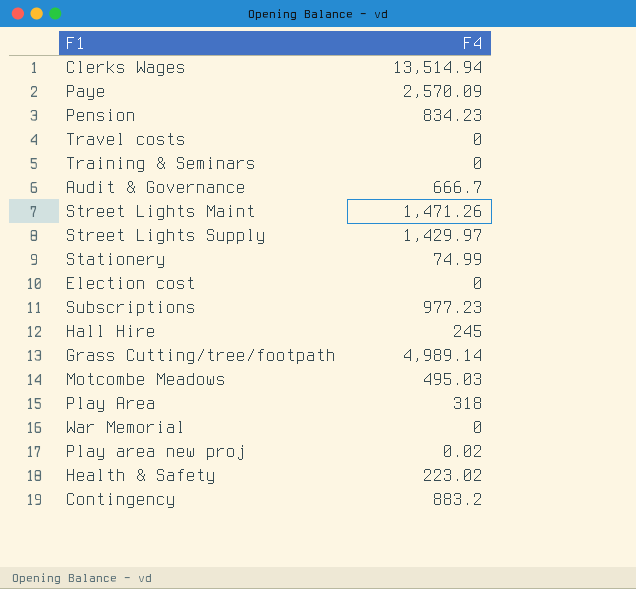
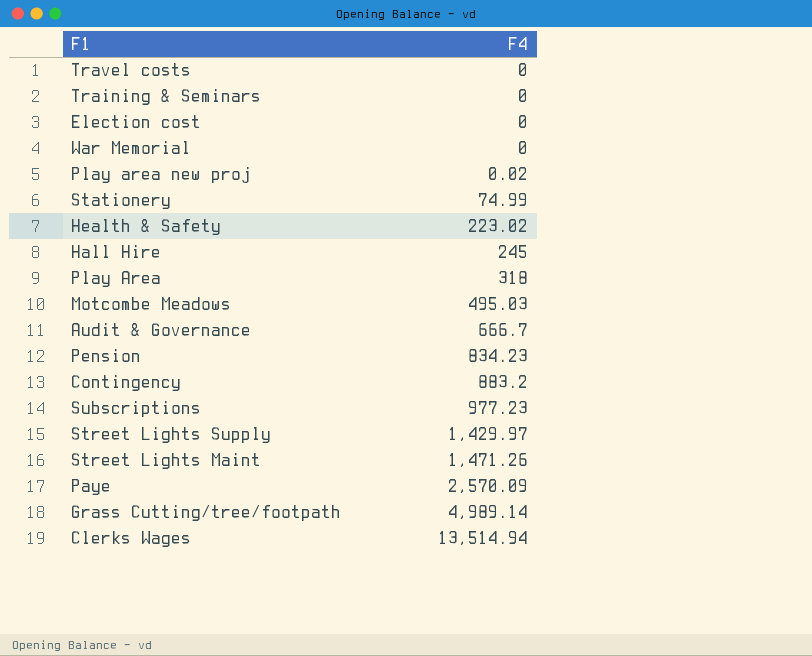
row order: none -> F4 ascending

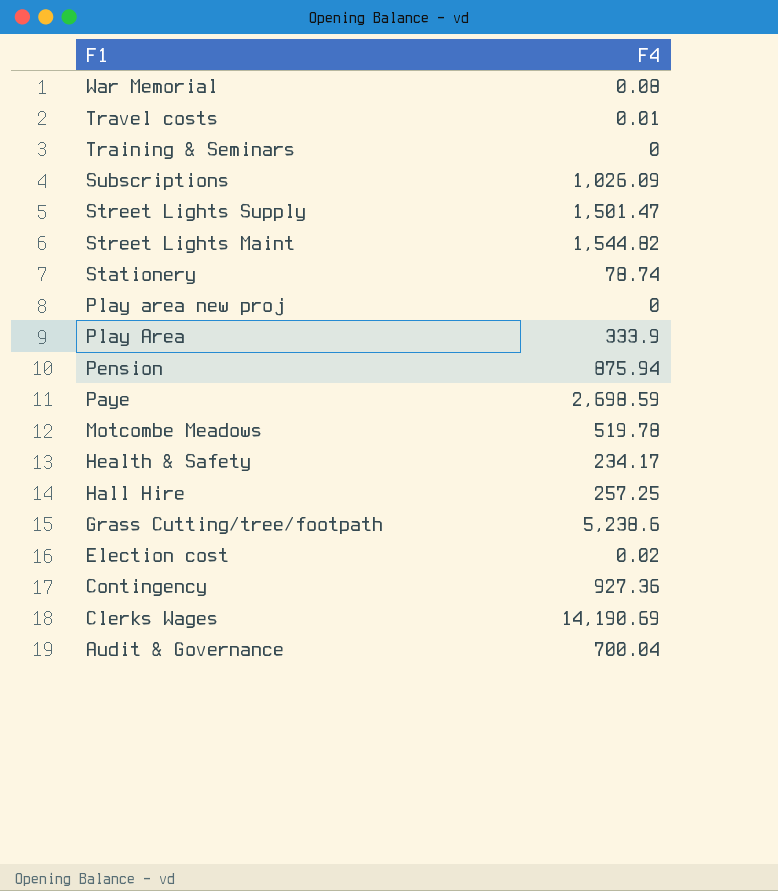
row order: F4 ascending -> F1 descending
War Memorial | F4: 0 -> 0.08
Travel costs | F4: 0 -> 0.01
Subscriptions | F4: 977.23 -> 1,026.09
Street Lights Supply | F4: 1,429.97 -> 1,501.47
Street Lights Maint | F4: 1,471.26 -> 1,544.82
Stationery | F4: 74.99 -> 78.74
Play area new proj | F4: 0.02 -> 0
Play Area | F4: 318 -> 333.9
Pension | F4: 834.23 -> 875.94
Paye | F4: 2,570.09 -> 2,698.59
Motcombe Meadows | F4: 495.03 -> 519.78
Health & Safety | F4: 223.02 -> 234.17
Hall Hire | F4: 245 -> 257.25
Grass Cutting/tree/footpath | F4: 4,989.14 -> 5,238.6
Election cost | F4: 0 -> 0.02
Contingency | F4: 883.2 -> 927.36
Clerks Wages | F4: 13,514.94 -> 14,190.69
Audit & Governance | F4: 666.7 -> 700.04

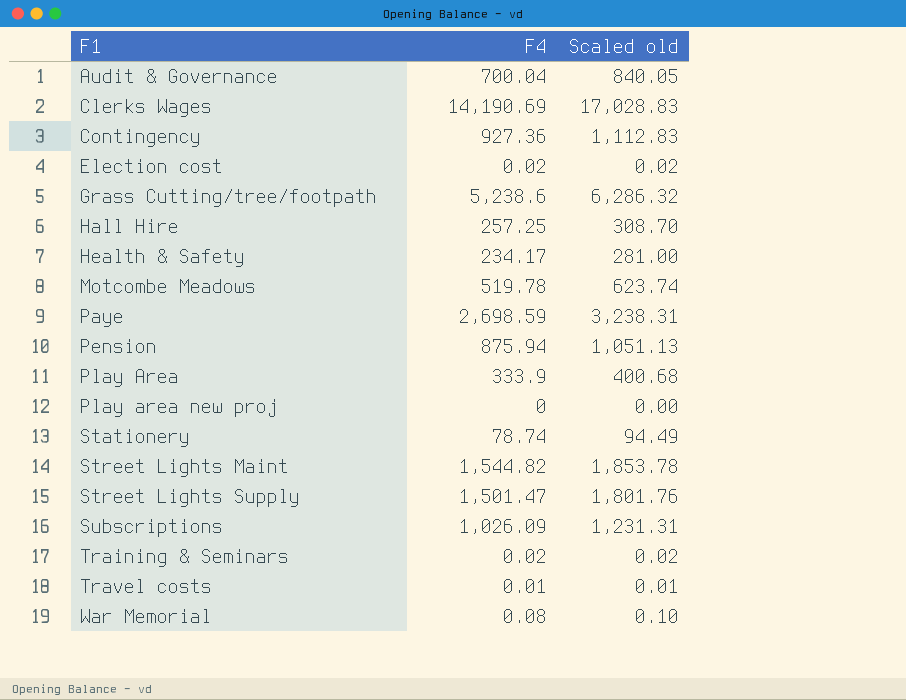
row order: F1 descending -> F1 ascending
column Scaled old | formula: none -> [F4] * 1.2
Training & Seminars | F4: 0 -> 0.02

